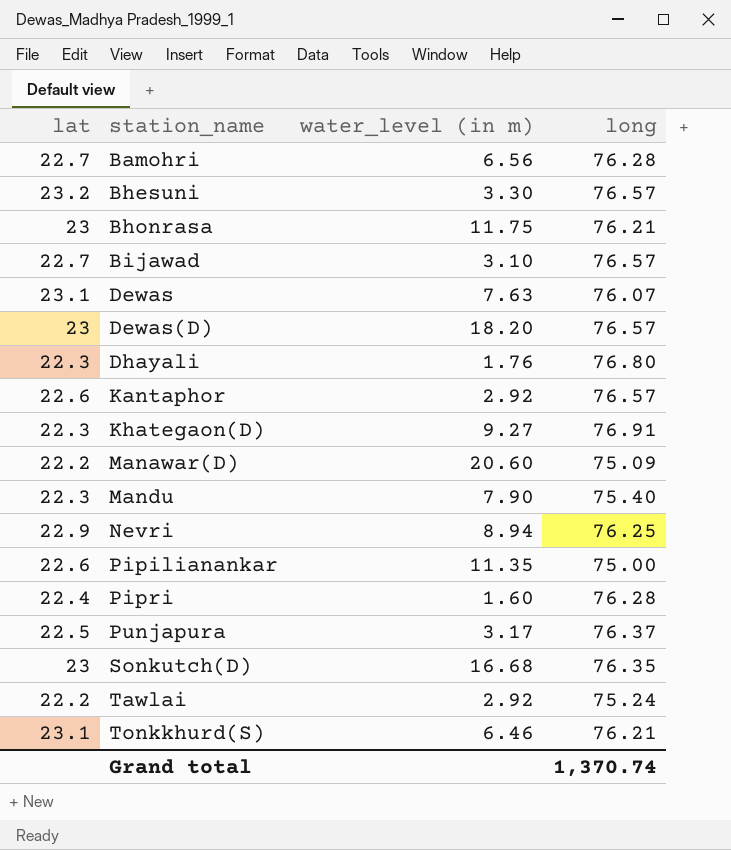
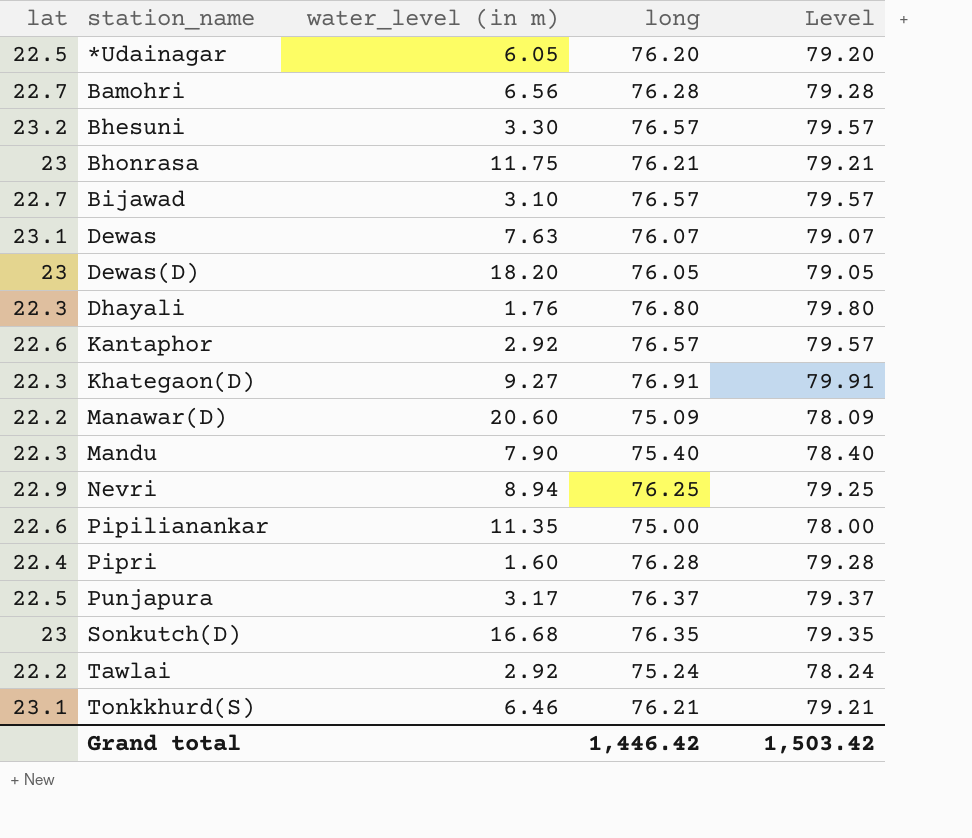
column Level | formula: none -> [long] + 3
row *Udainagar: none -> 22.5 | 6.05 | 76.20 | 79.20
Dewas(D) | long: 76.57 -> 76.05
Grand total | long: 1,370.74 -> 1,446.42

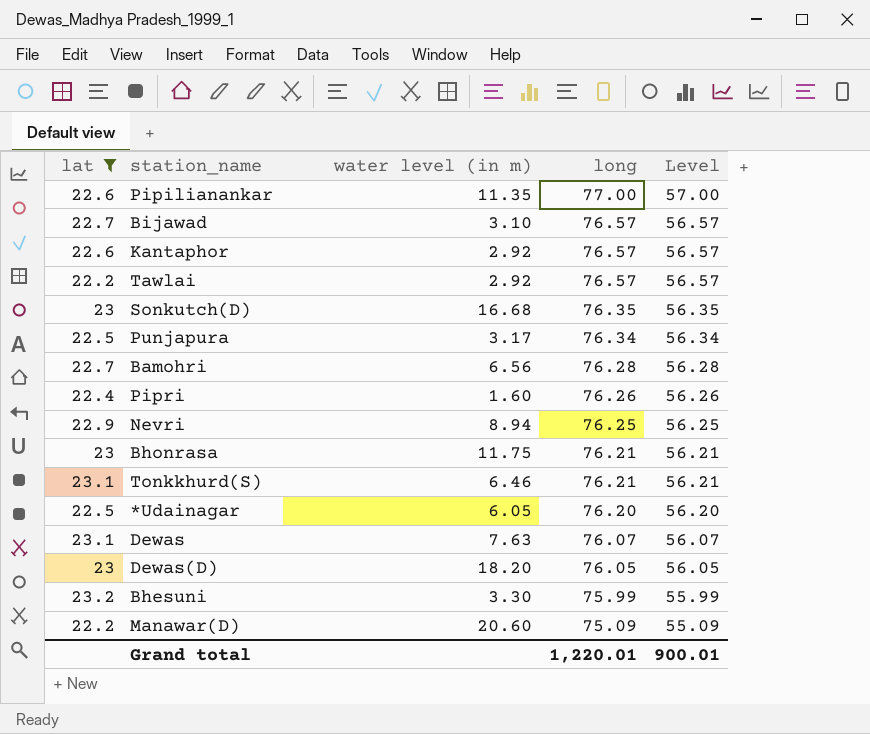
filter: none -> lat != 22.3
row order: station_name ascending -> long descending
column name: water_level (in m) -> water level (in m)
column Level | formula: [long] + 3 -> [long] - 20
Pipilianankar | long: 75.00 -> 77.00
Tawlai | long: 75.24 -> 76.57
Punjapura | long: 76.37 -> 76.34
Pipri | long: 76.28 -> 76.26
Bhesuni | long: 76.57 -> 75.99
Grand total | long: 1,446.42 -> 1,220.01
Grand total | Level: 1,503.42 -> 900.01

